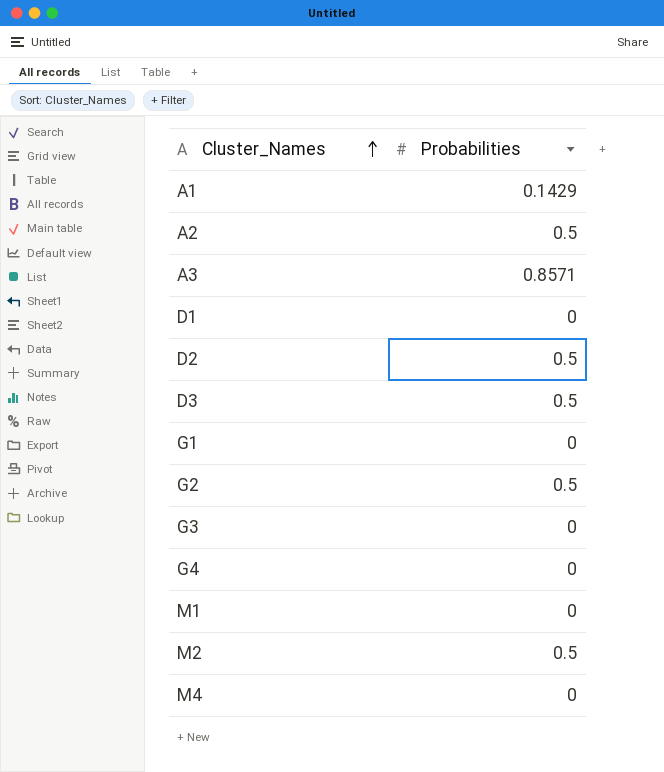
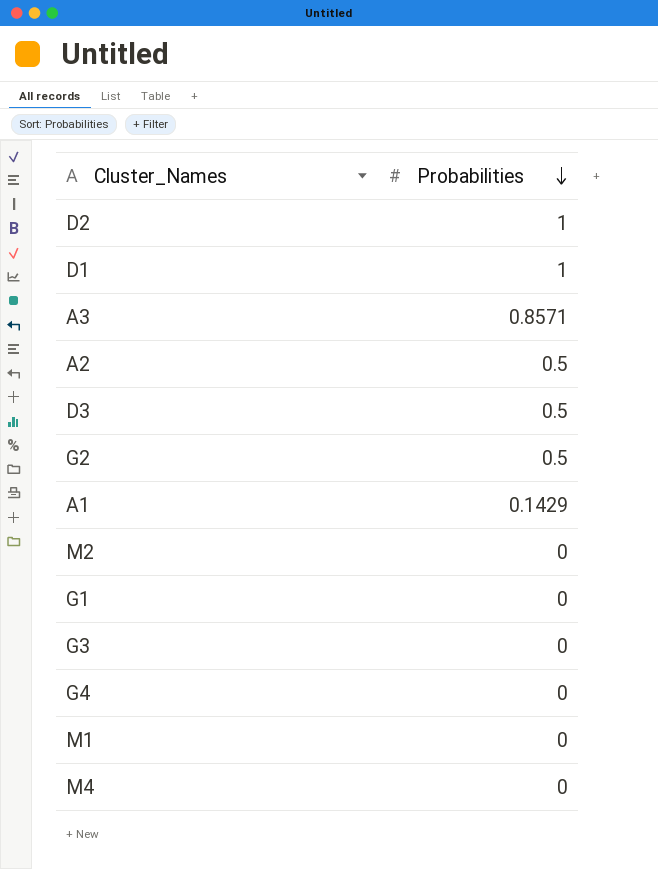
row order: Cluster_Names ascending -> Probabilities descending
D2 | Probabilities: 0.5 -> 1
D1 | Probabilities: 0 -> 1
M2 | Probabilities: 0.5 -> 0

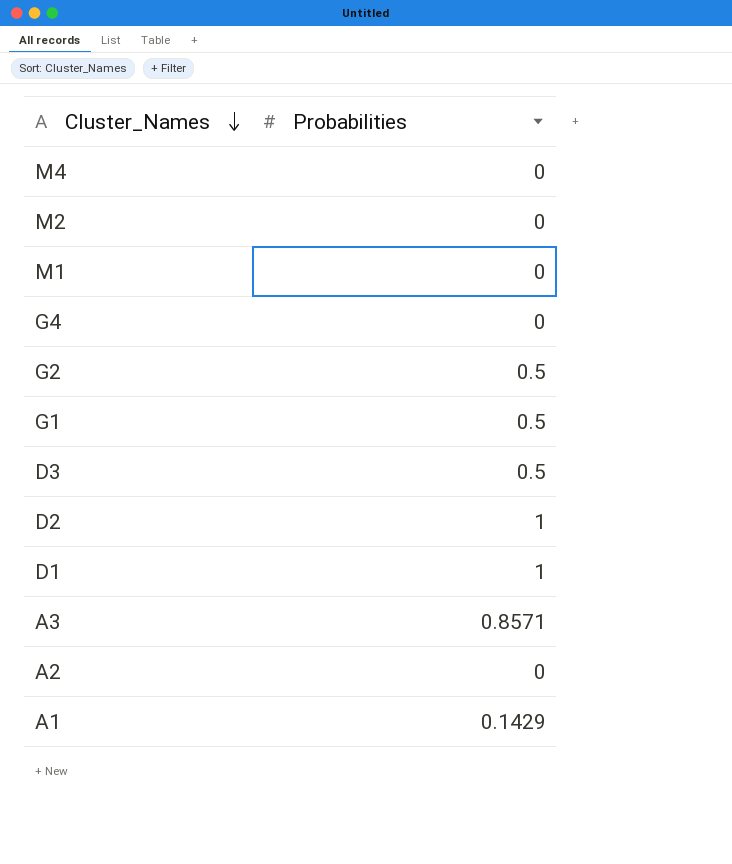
row order: Probabilities descending -> Cluster_Names descending
row G3: 0 -> none
G1 | Probabilities: 0 -> 0.5
A2 | Probabilities: 0.5 -> 0

